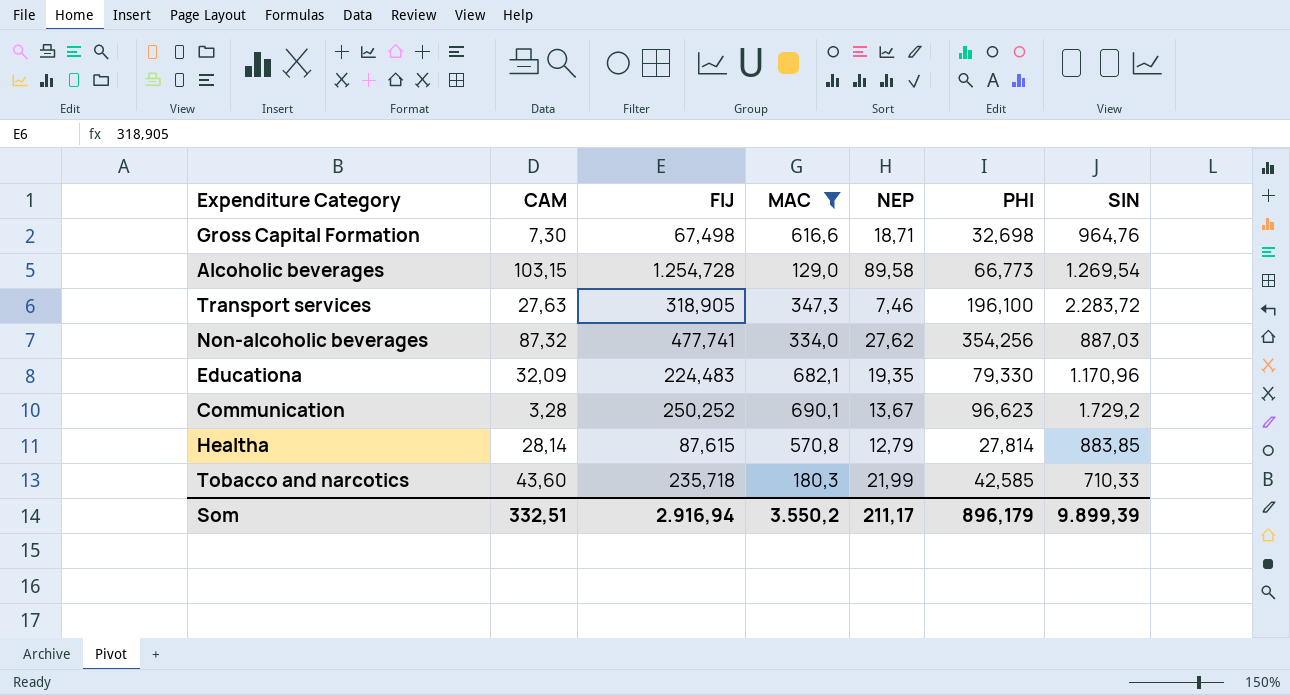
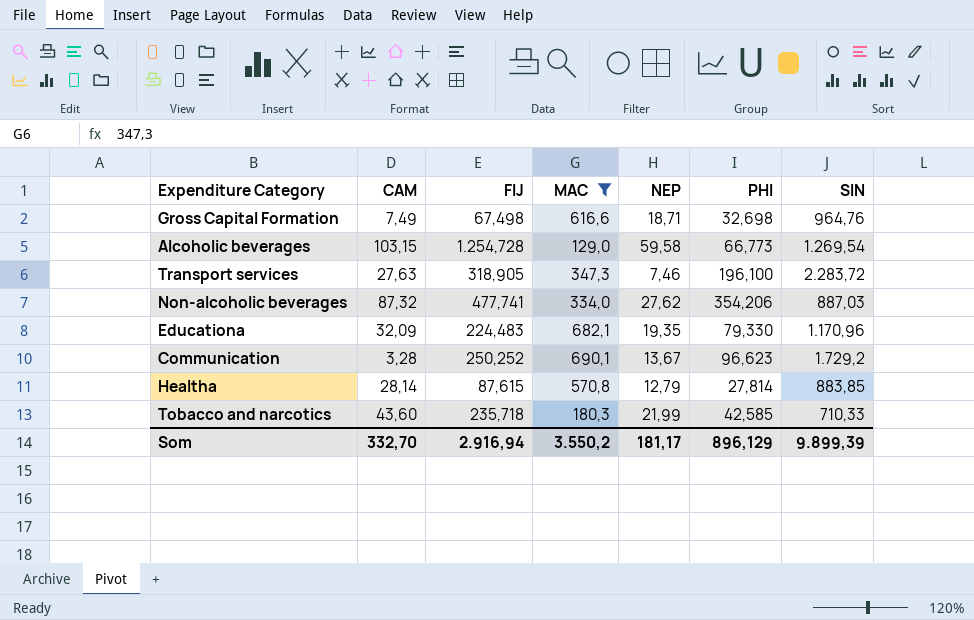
Gross Capital Formation | CAM: 7,30 -> 7,49
Alcoholic beverages | NEP: 89,58 -> 59,58
Non-alcoholic beverages | PHI: 354,256 -> 354,206
Som | CAM: 332,51 -> 332,70
Som | NEP: 211,17 -> 181,17
Som | PHI: 896,179 -> 896,129

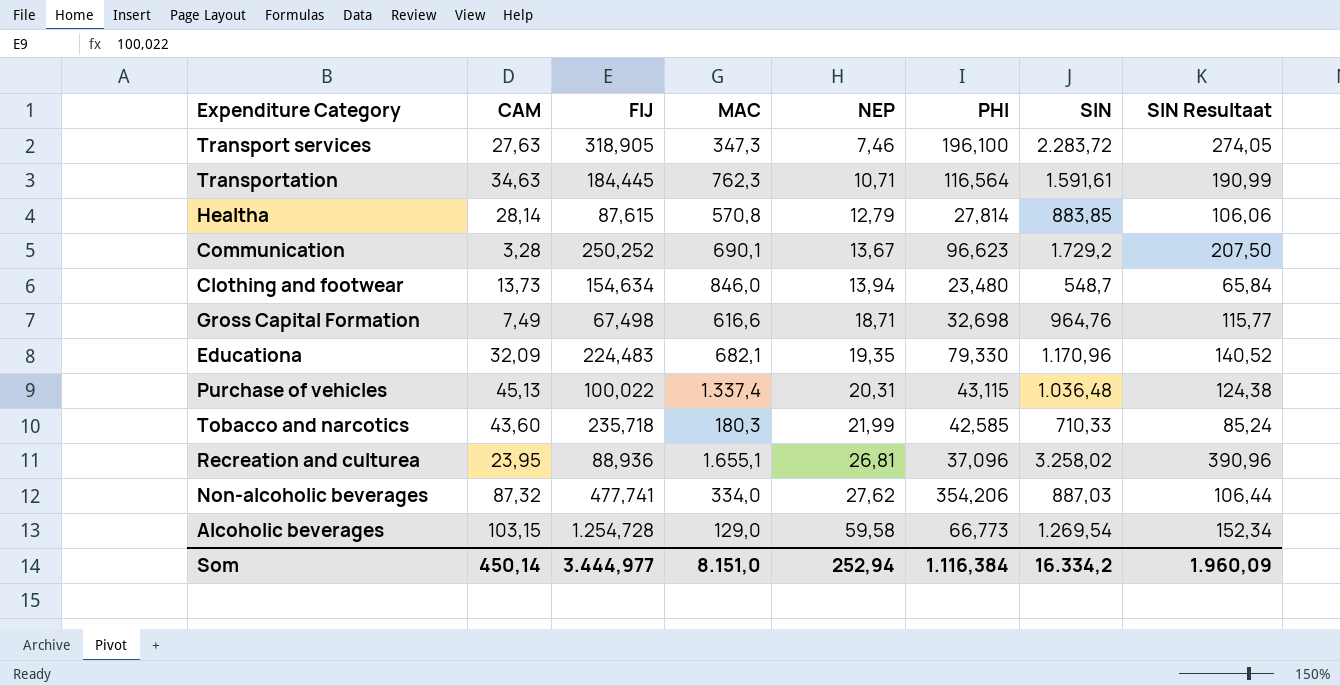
filter: MAC <= 690,1 -> none
row order: none -> NEP ascending
column SIN Resultaat | formula: none -> [SIN] * 0,12
Som | CAM: 332,70 -> 450,14
Som | FIJ: 2.916,94 -> 3.444,977
Som | MAC: 3.550,2 -> 8.151,0
Som | NEP: 181,17 -> 252,94
Som | PHI: 896,129 -> 1.116,384
Som | SIN: 9.899,39 -> 16.334,2

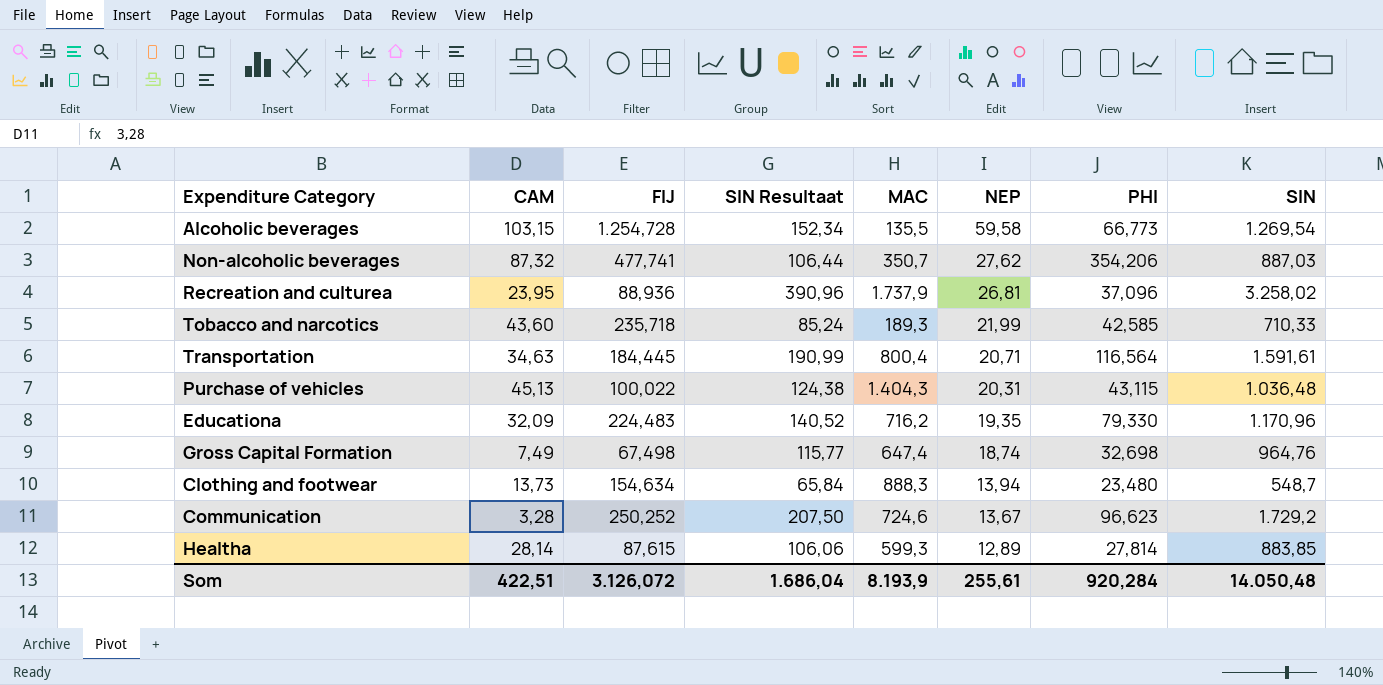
row order: NEP ascending -> NEP descending
column SIN Resultaat | position: 8 -> 4
row Transport services: 27,63 | 318,905 | 347,3 | 7,46 | 196,100 | 2.283,72 | 274,05 -> none
Alcoholic beverages | MAC: 129,0 -> 135,5
Non-alcoholic beverages | MAC: 334,0 -> 350,7
Recreation and culturea | MAC: 1.655,1 -> 1.737,9
Tobacco and narcotics | MAC: 180,3 -> 189,3
Transportation | MAC: 762,3 -> 800,4
Transportation | NEP: 10,71 -> 20,71
Purchase of vehicles | MAC: 1.337,4 -> 1.404,3
Educationa | MAC: 682,1 -> 716,2
Gross Capital Formation | MAC: 616,6 -> 647,4
Gross Capital Formation | NEP: 18,71 -> 18,74
Clothing and footwear | MAC: 846,0 -> 888,3
Communication | MAC: 690,1 -> 724,6
Healtha | MAC: 570,8 -> 599,3
Healtha | NEP: 12,79 -> 12,89
Som | CAM: 450,14 -> 422,51
Som | FIJ: 3.444,977 -> 3.126,072
Som | SIN Resultaat: 1.960,09 -> 1.686,04
Som | MAC: 8.151,0 -> 8.193,9
Som | NEP: 252,94 -> 255,61
Som | PHI: 1.116,384 -> 920,284
Som | SIN: 16.334,2 -> 14.050,48

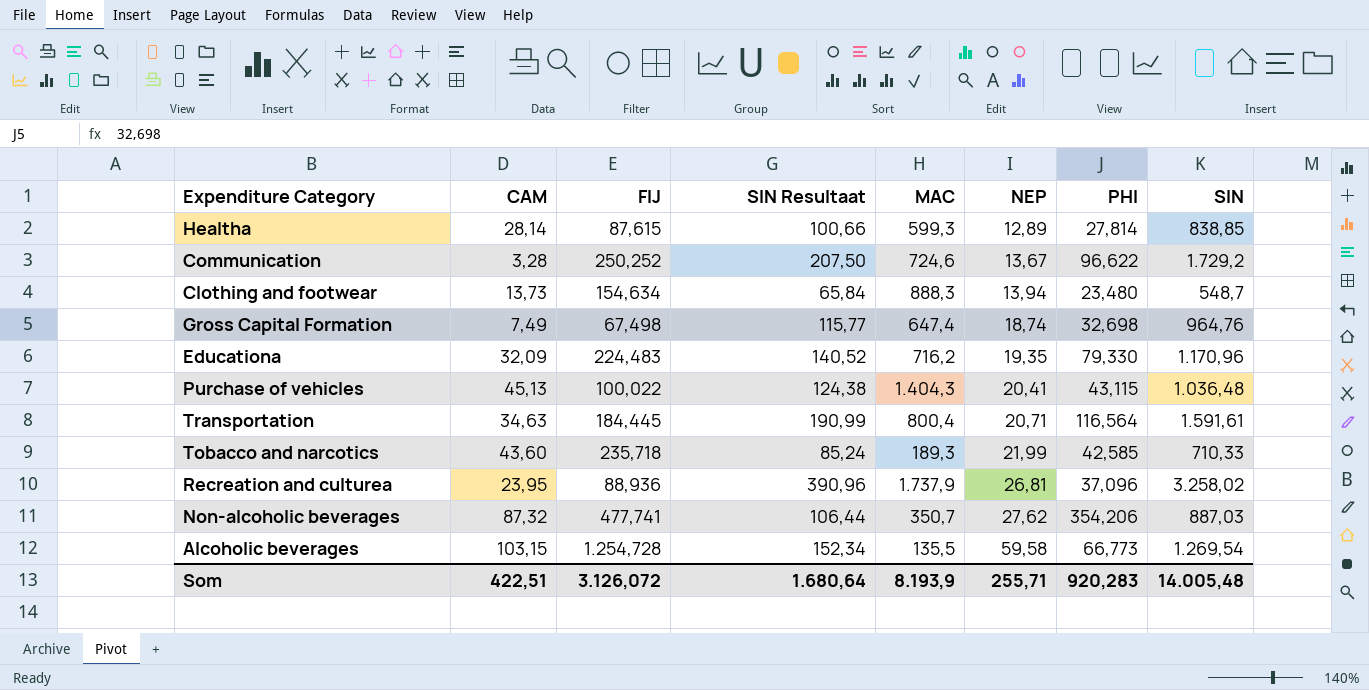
row order: NEP descending -> NEP ascending
Healtha | SIN Resultaat: 106,06 -> 100,66
Healtha | SIN: 883,85 -> 838,85
Communication | PHI: 96,623 -> 96,622
Purchase of vehicles | NEP: 20,31 -> 20,41
Som | SIN Resultaat: 1.686,04 -> 1.680,64
Som | NEP: 255,61 -> 255,71
Som | PHI: 920,284 -> 920,283
Som | SIN: 14.050,48 -> 14.005,48

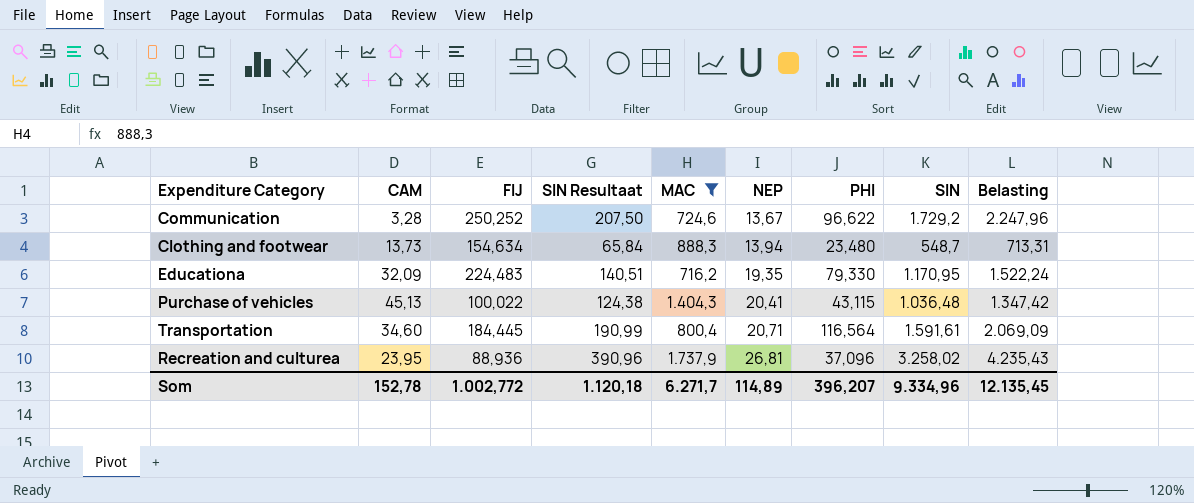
filter: none -> MAC >= 716,2
column Belasting | formula: none -> [SIN] * 1,3
Educationa | SIN Resultaat: 140,52 -> 140,51
Educationa | SIN: 1.170,96 -> 1.170,95
Transportation | CAM: 34,63 -> 34,60
Som | CAM: 422,51 -> 152,78
Som | FIJ: 3.126,072 -> 1.002,772
Som | SIN Resultaat: 1.680,64 -> 1.120,18
Som | MAC: 8.193,9 -> 6.271,7
Som | NEP: 255,71 -> 114,89
Som | PHI: 920,283 -> 396,207
Som | SIN: 14.005,48 -> 9.334,96

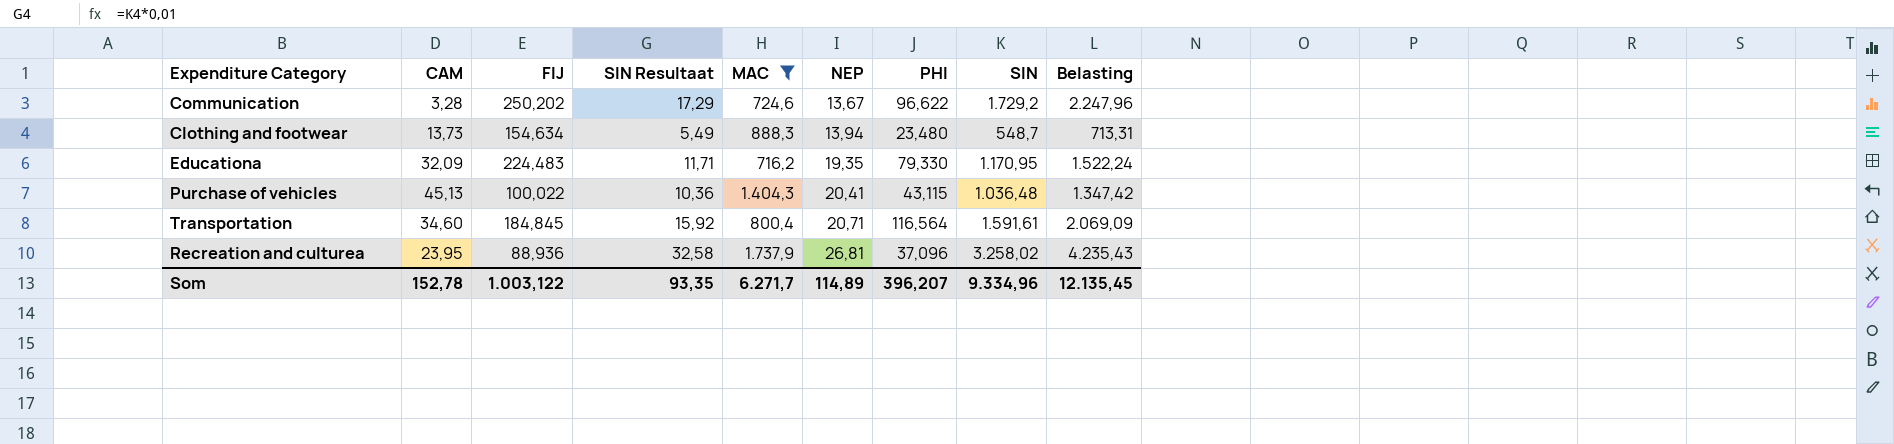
column SIN Resultaat | formula: [SIN] * 0,12 -> [SIN] * 0,01
Communication | FIJ: 250,252 -> 250,202
Transportation | FIJ: 184,445 -> 184,845
Som | FIJ: 1.002,772 -> 1.003,122
Som | SIN Resultaat: 1.120,18 -> 93,35

